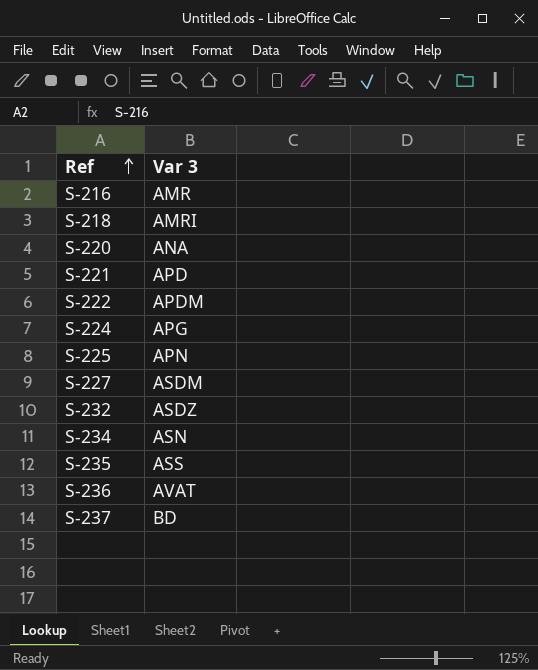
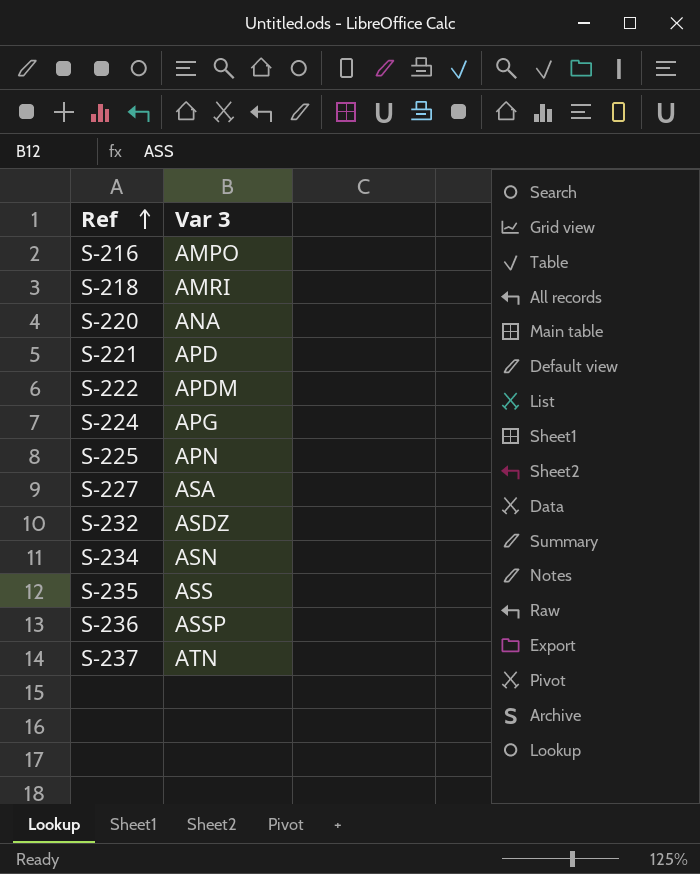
S-216 | Var 3: AMR -> AMPO
S-227 | Var 3: ASDM -> ASA
S-236 | Var 3: AVAT -> ASSP
S-237 | Var 3: BD -> ATN

